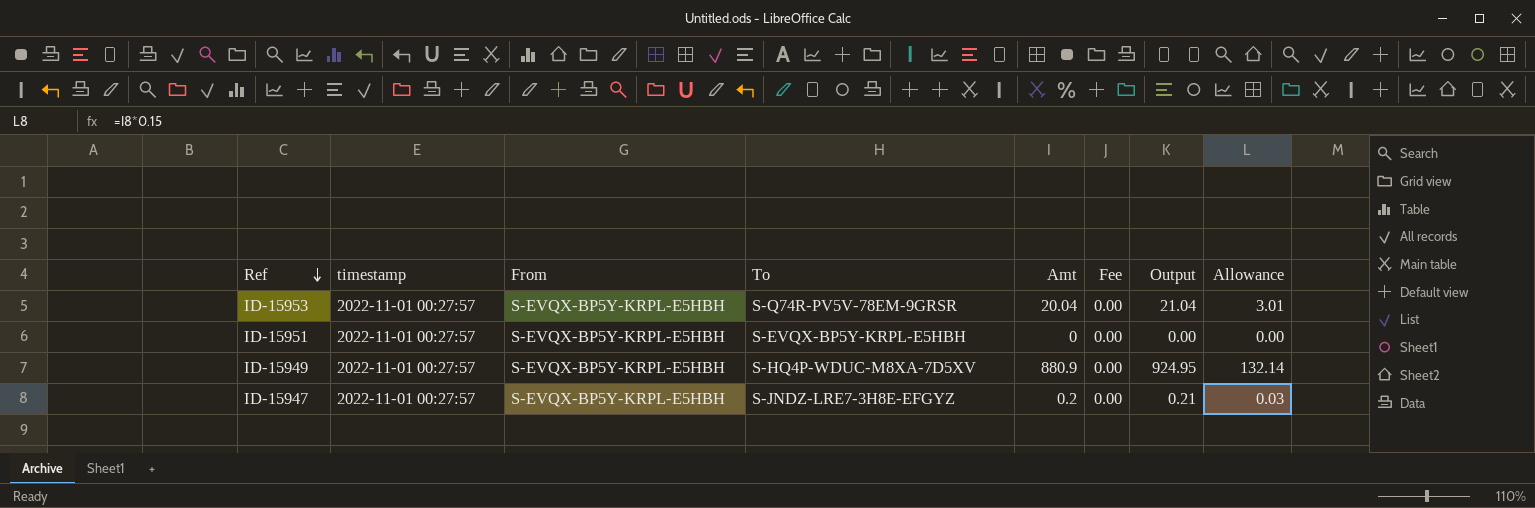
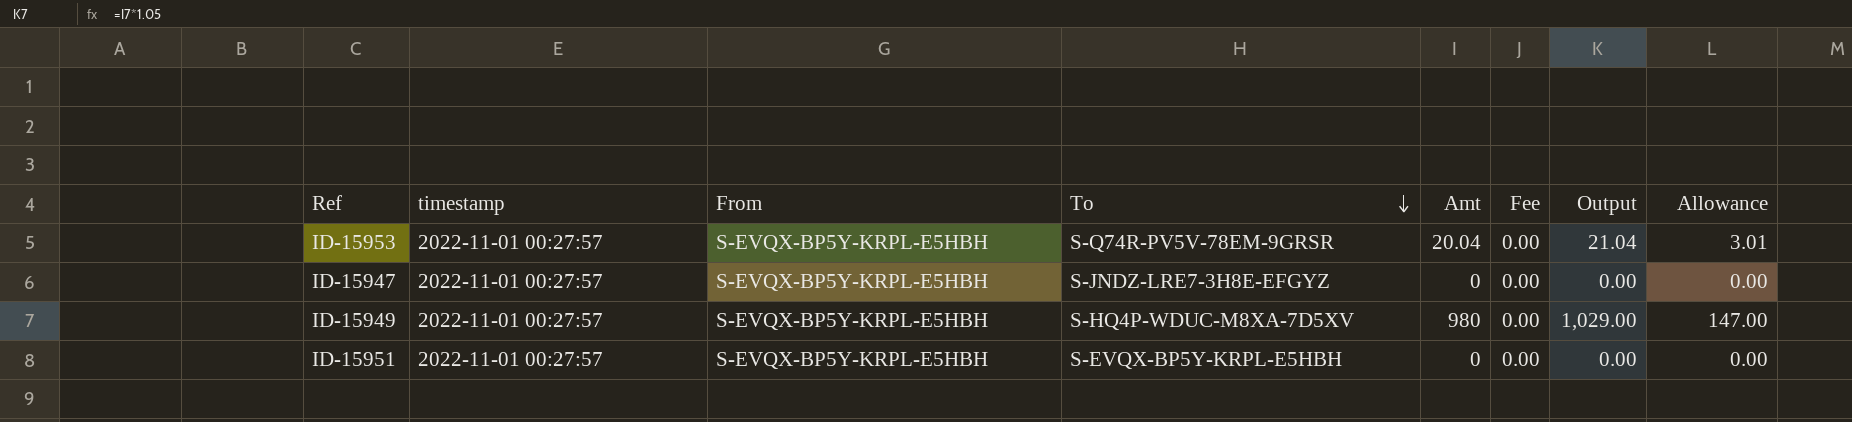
row order: Ref descending -> To descending
ID-15947 | Amt: 0.2 -> 0
ID-15947 | Output: 0.21 -> 0.00
ID-15947 | Allowance: 0.03 -> 0.00
ID-15949 | Amt: 880.9 -> 980
ID-15949 | Output: 924.95 -> 1,029.00
ID-15949 | Allowance: 132.14 -> 147.00

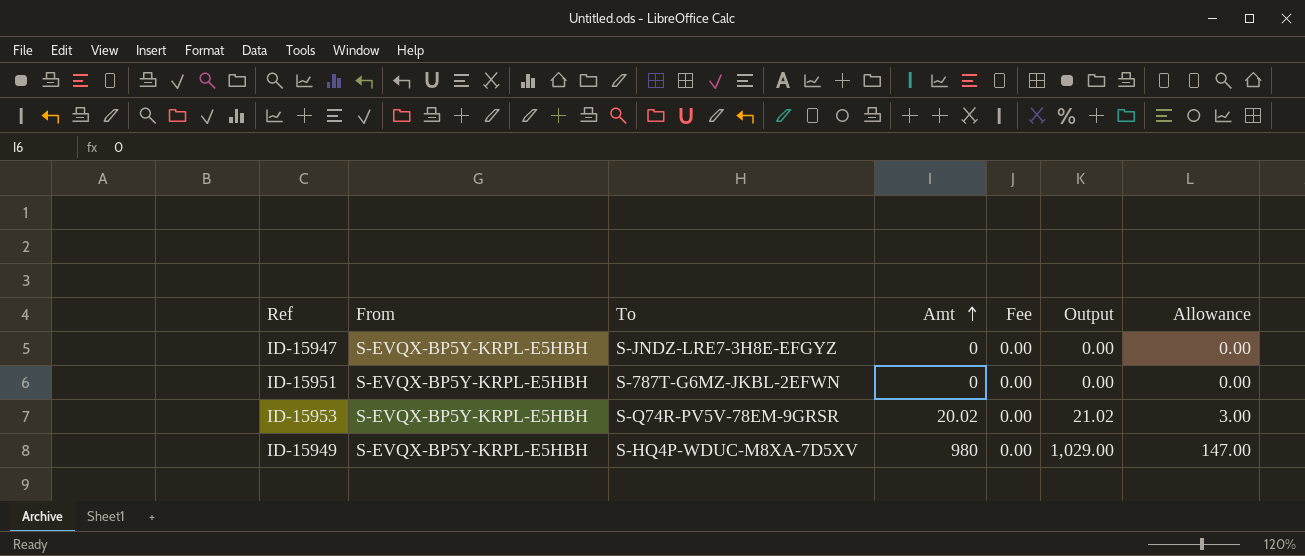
row order: To descending -> Amt ascending
column timestamp | position: 2 -> none
ID-15951 | To: S-EVQX-BP5Y-KRPL-E5HBH -> S-787T-G6MZ-JKBL-2EFWN
ID-15953 | Amt: 20.04 -> 20.02
ID-15953 | Output: 21.04 -> 21.02
ID-15953 | Allowance: 3.01 -> 3.00

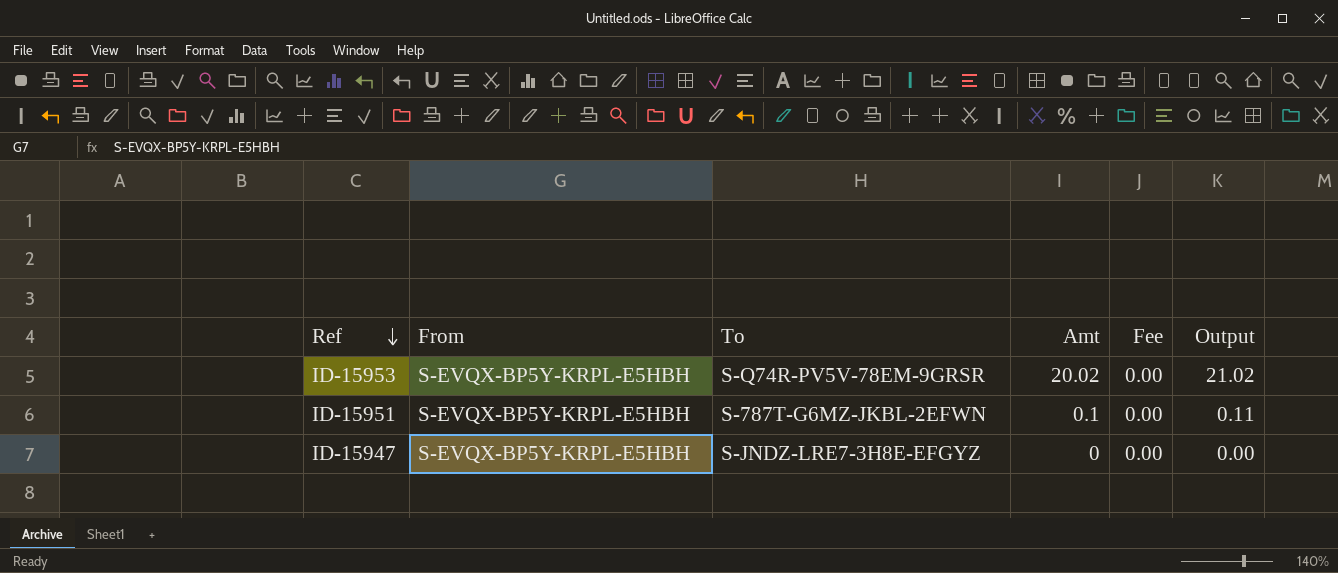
row order: Amt ascending -> Ref descending
column Allowance | formula: [Amt] * 0.15 -> none
row ID-15949: S-EVQX-BP5Y-KRPL-E5HBH | S-HQ4P-WDUC-M8XA-7D5XV | 980 | 0.00 | 1,029.00 | 147.00 -> none
ID-15951 | Amt: 0 -> 0.1
ID-15951 | Output: 0.00 -> 0.11

